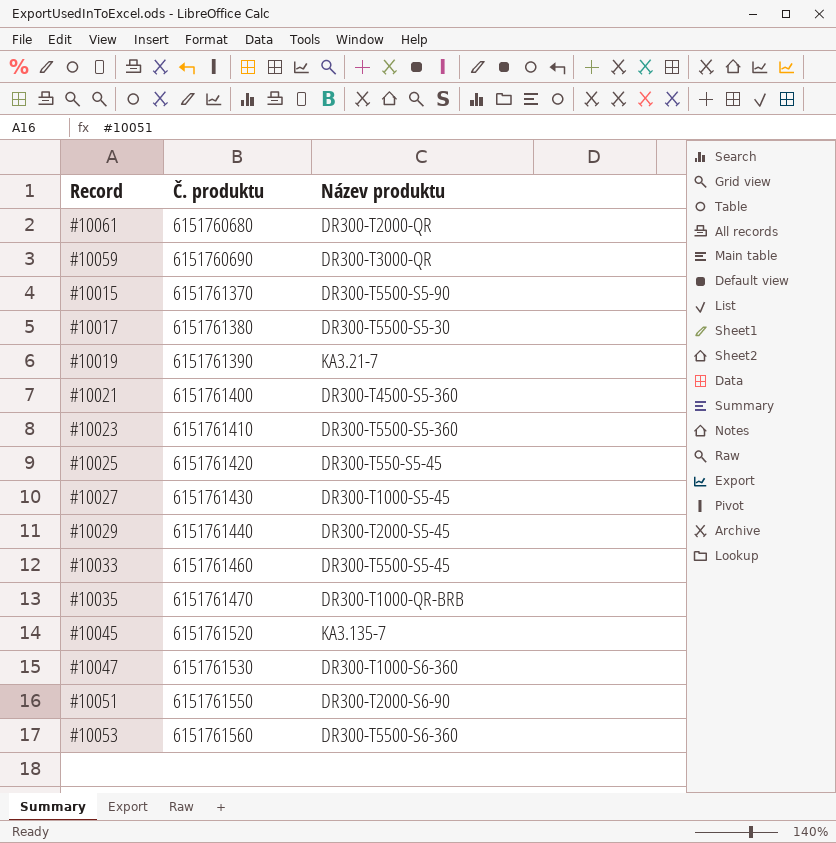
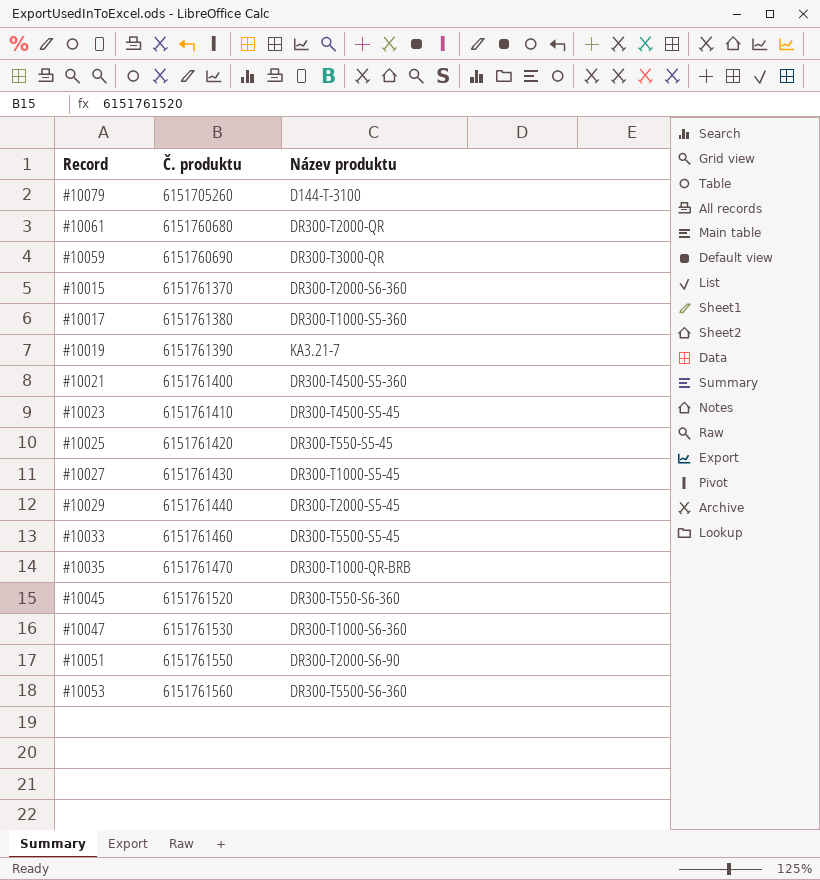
row #10079: none -> 6151705260 | D144-T-3100
#10015 | Název produktu: DR300-T5500-S5-90 -> DR300-T2000-S6-360
#10017 | Název produktu: DR300-T5500-S5-30 -> DR300-T1000-S5-360
#10023 | Název produktu: DR300-T5500-S5-360 -> DR300-T4500-S5-45
#10045 | Název produktu: KA3.135-7 -> DR300-T550-S6-360

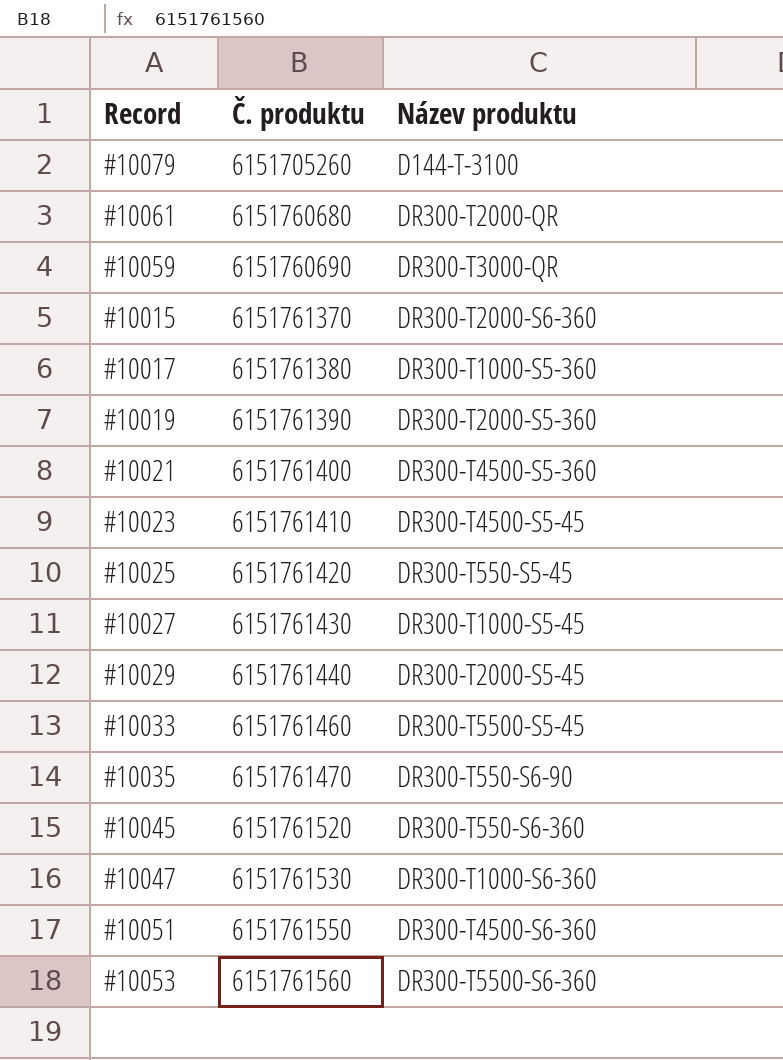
#10019 | Název produktu: KA3.21-7 -> DR300-T2000-S5-360
#10035 | Název produktu: DR300-T1000-QR-BRB -> DR300-T550-S6-90
#10051 | Název produktu: DR300-T2000-S6-90 -> DR300-T4500-S6-360

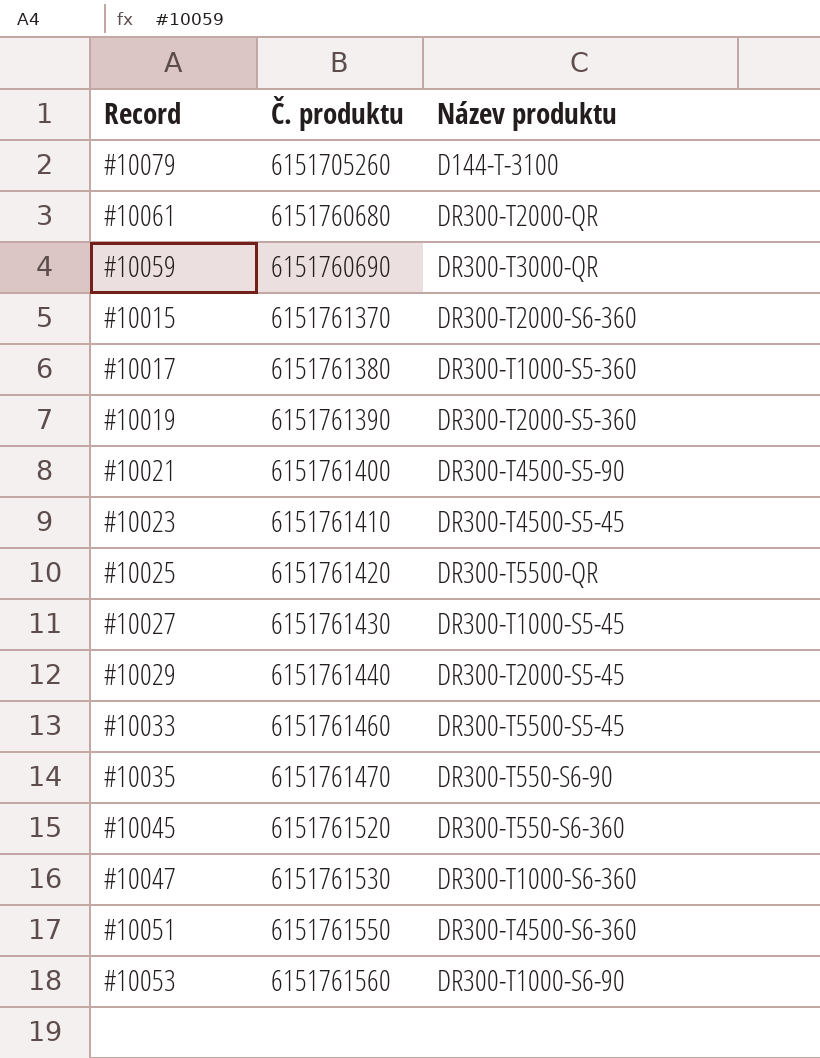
#10021 | Název produktu: DR300-T4500-S5-360 -> DR300-T4500-S5-90
#10025 | Název produktu: DR300-T550-S5-45 -> DR300-T5500-QR
#10053 | Název produktu: DR300-T5500-S6-360 -> DR300-T1000-S6-90

